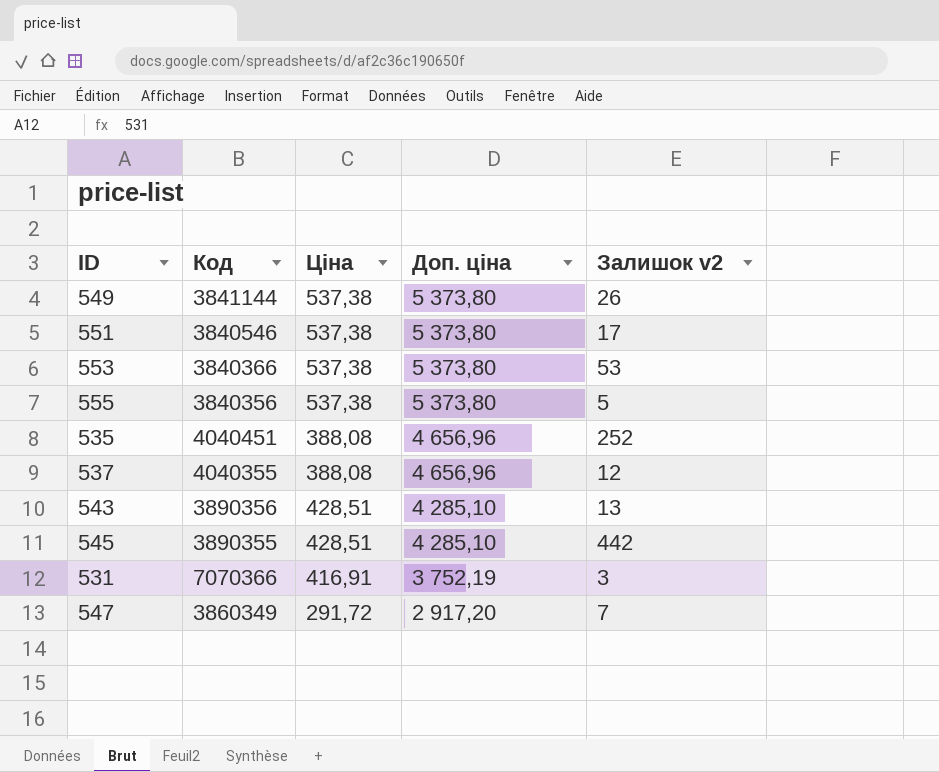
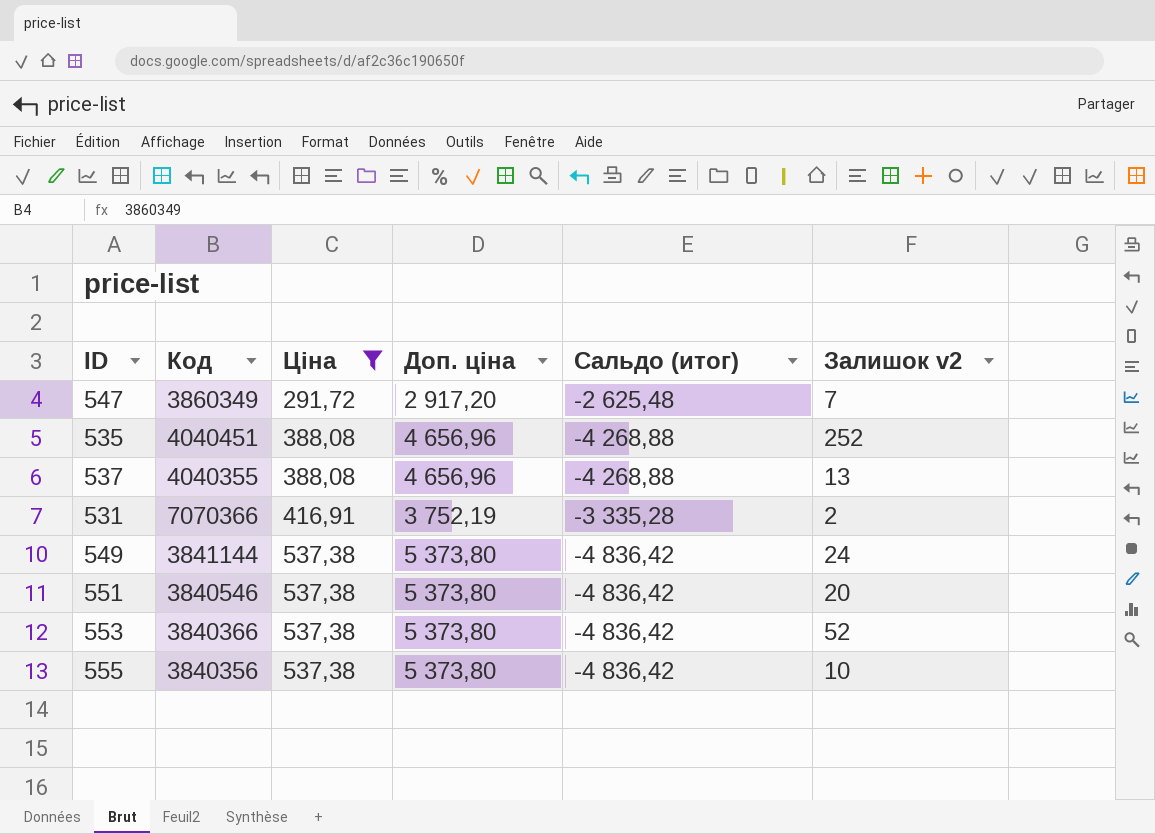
filter: none -> Ціна != 428,51
row order: Доп. ціна descending -> Ціна ascending
column Сальдо (итог) | formula: none -> [Ціна] - [Доп. ціна]
537 | Залишок v2: 12 -> 13
531 | Залишок v2: 3 -> 2
549 | Залишок v2: 26 -> 24
551 | Залишок v2: 17 -> 20
553 | Залишок v2: 53 -> 52
555 | Залишок v2: 5 -> 10

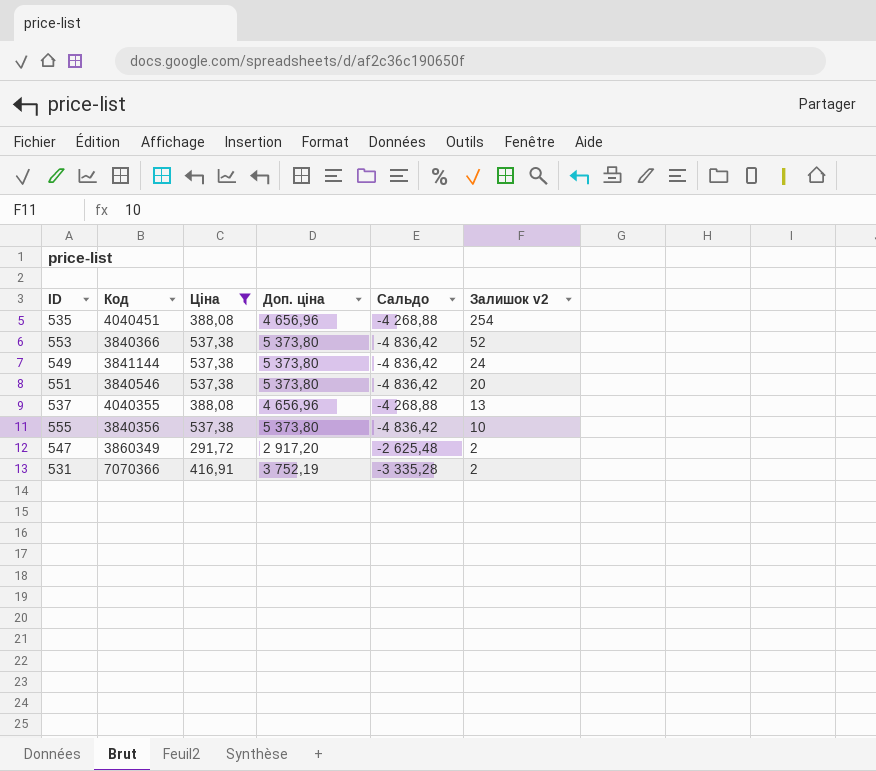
row order: Ціна ascending -> Залишок v2 descending
column name: Сальдо (итог) -> Сальдо
535 | Залишок v2: 252 -> 254
547 | Залишок v2: 7 -> 2

